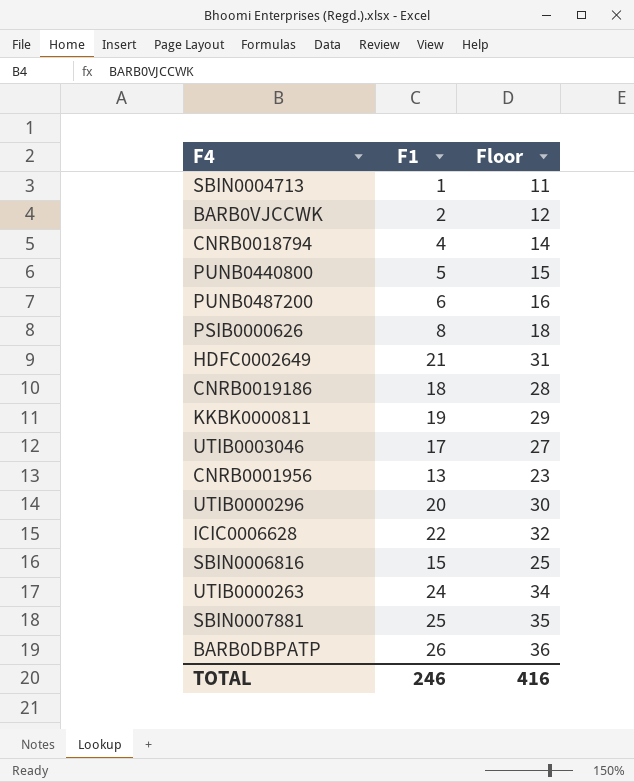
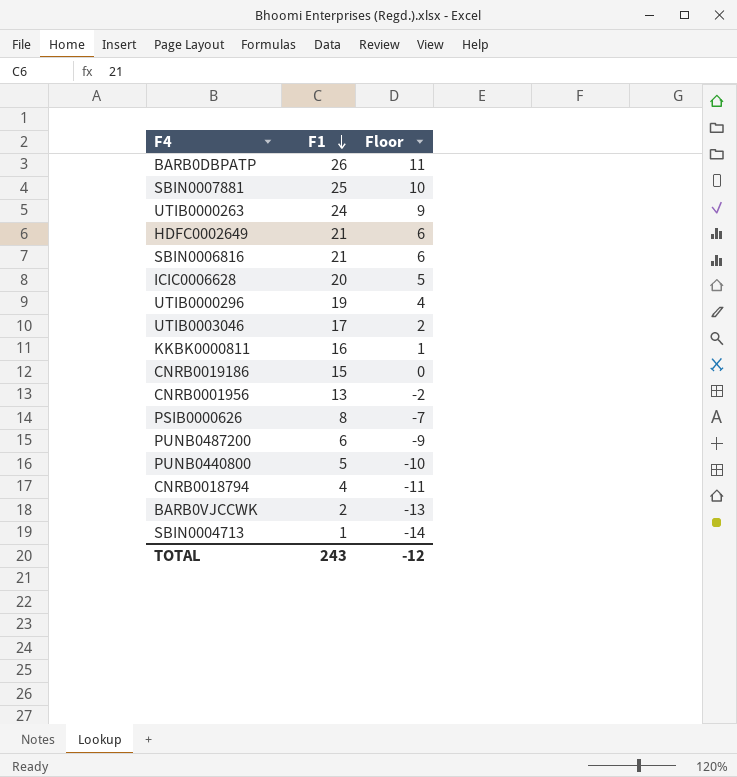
row order: none -> F1 descending
column Floor | formula: [F1] + 10 -> [F1] - 15
SBIN0006816 | F1: 15 -> 21
ICIC0006628 | F1: 22 -> 20
UTIB0000296 | F1: 20 -> 19
KKBK0000811 | F1: 19 -> 16
CNRB0019186 | F1: 18 -> 15
TOTAL | F1: 246 -> 243
TOTAL | Floor: 416 -> -12

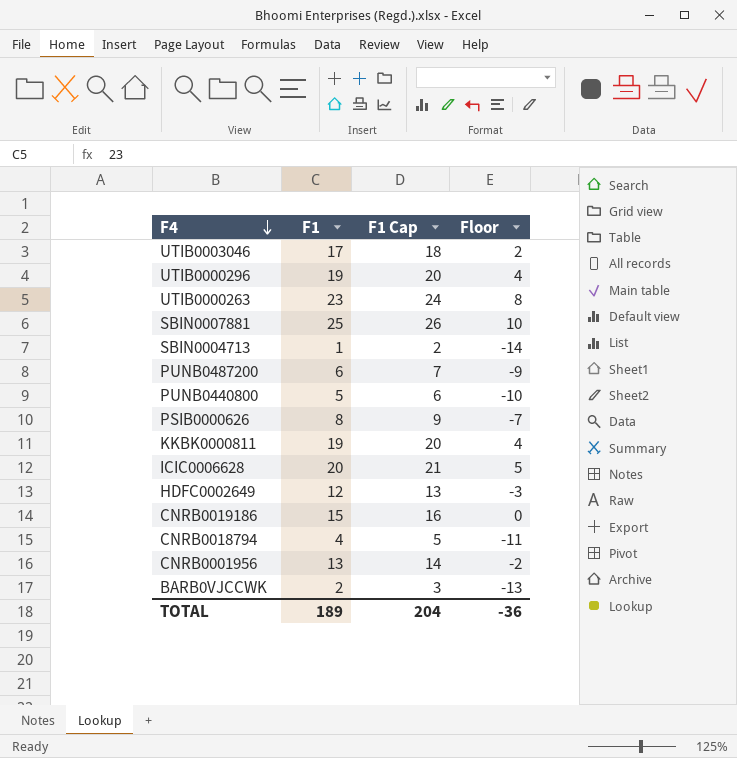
row order: F1 descending -> F4 descending
column F1 Cap | formula: none -> [F1] + 1
row BARB0DBPATP: 26 | 11 -> none
row SBIN0006816: 21 | 6 -> none
UTIB0000263 | F1: 24 -> 23
UTIB0000263 | Floor: 9 -> 8
KKBK0000811 | F1: 16 -> 19
KKBK0000811 | Floor: 1 -> 4
HDFC0002649 | F1: 21 -> 12
HDFC0002649 | Floor: 6 -> -3
TOTAL | F1: 243 -> 189
TOTAL | Floor: -12 -> -36

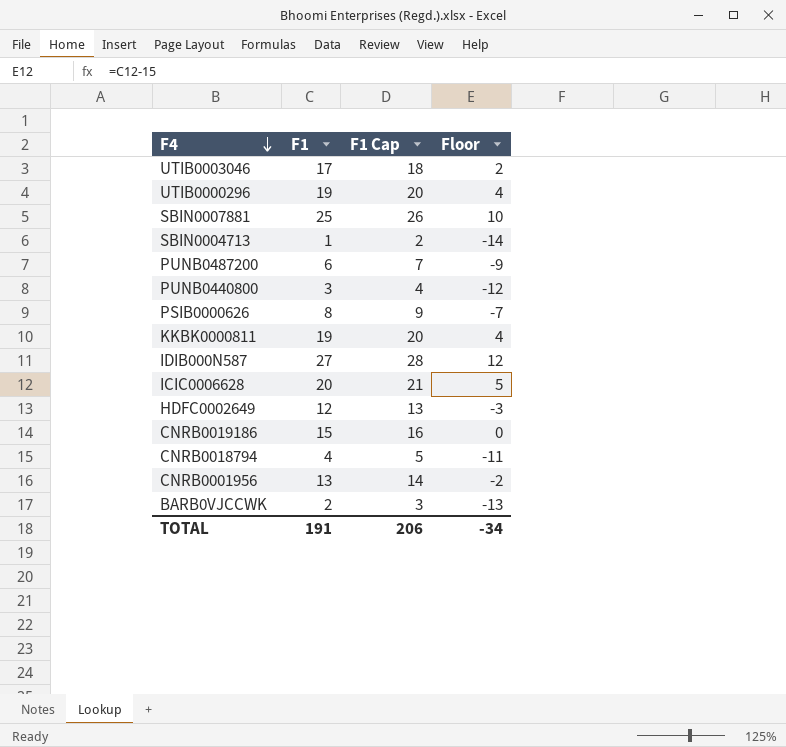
row UTIB0000263: 23 | 24 | 8 -> none
PUNB0440800 | F1: 5 -> 3
PUNB0440800 | F1 Cap: 6 -> 4
PUNB0440800 | Floor: -10 -> -12
row IDIB000N587: none -> 27 | 28 | 12
TOTAL | F1: 189 -> 191
TOTAL | F1 Cap: 204 -> 206
TOTAL | Floor: -36 -> -34

